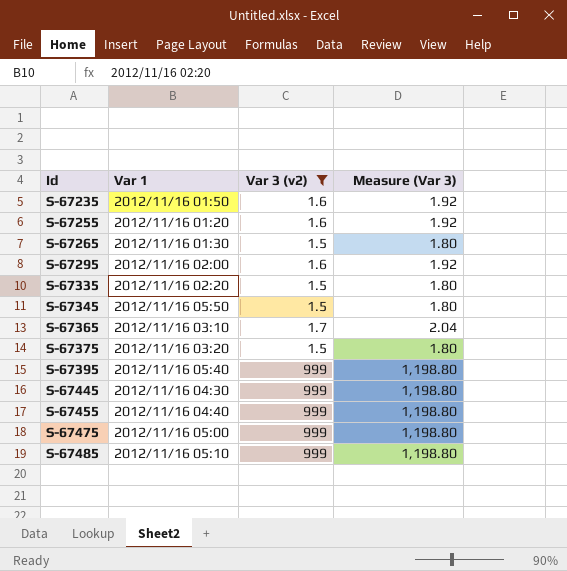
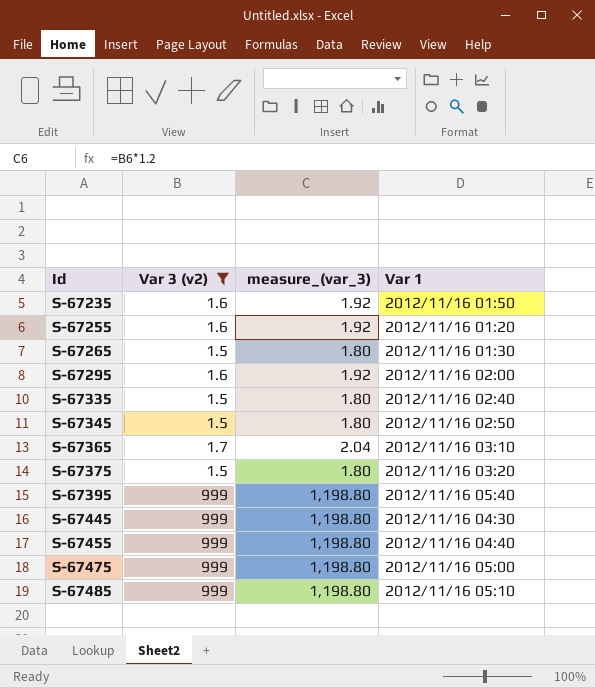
column name: Measure (Var 3) -> measure_(var_3)
column Var 1 | position: 2 -> 4
S-67335 | Var 1: 2012/11/16 02:20 -> 2012/11/16 02:40
S-67345 | Var 1: 2012/11/16 05:50 -> 2012/11/16 02:50

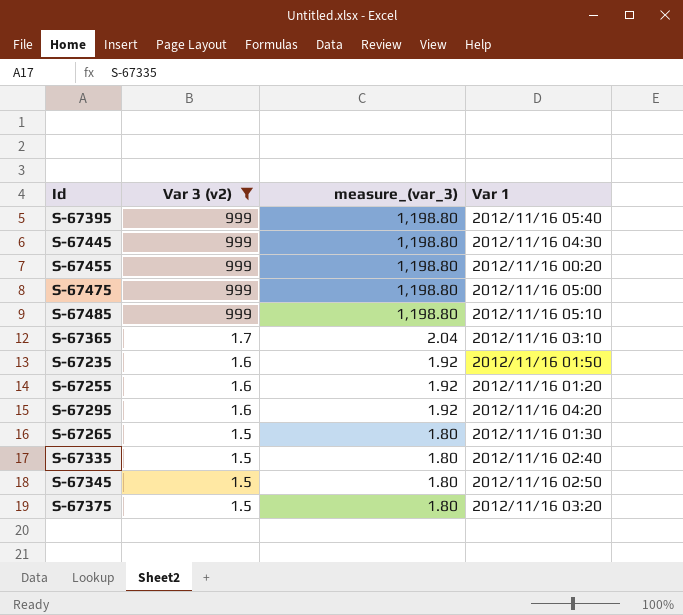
row order: Id ascending -> Var 3 (v2) descending
S-67455 | Var 1: 2012/11/16 04:40 -> 2012/11/16 00:20
S-67295 | Var 1: 2012/11/16 02:00 -> 2012/11/16 04:20

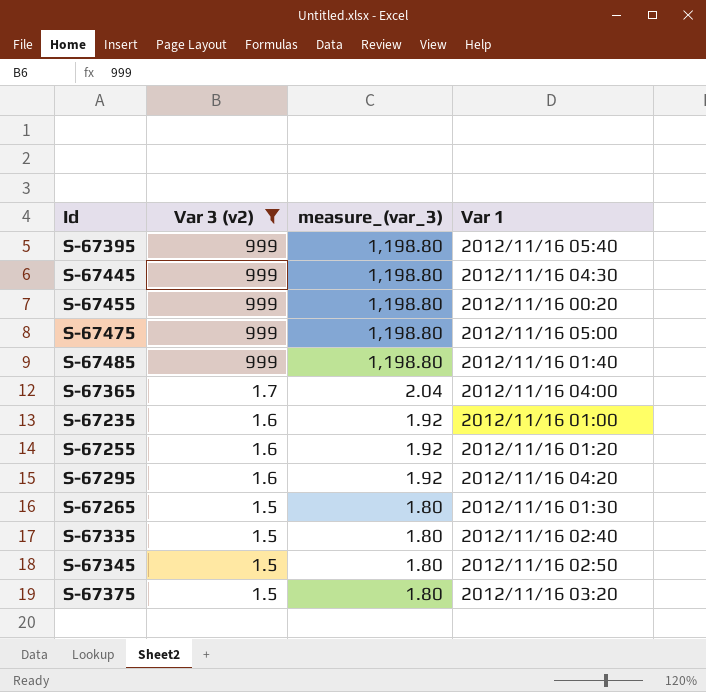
S-67485 | Var 1: 2012/11/16 05:10 -> 2012/11/16 01:40
S-67365 | Var 1: 2012/11/16 03:10 -> 2012/11/16 04:00
S-67235 | Var 1: 2012/11/16 01:50 -> 2012/11/16 01:00

